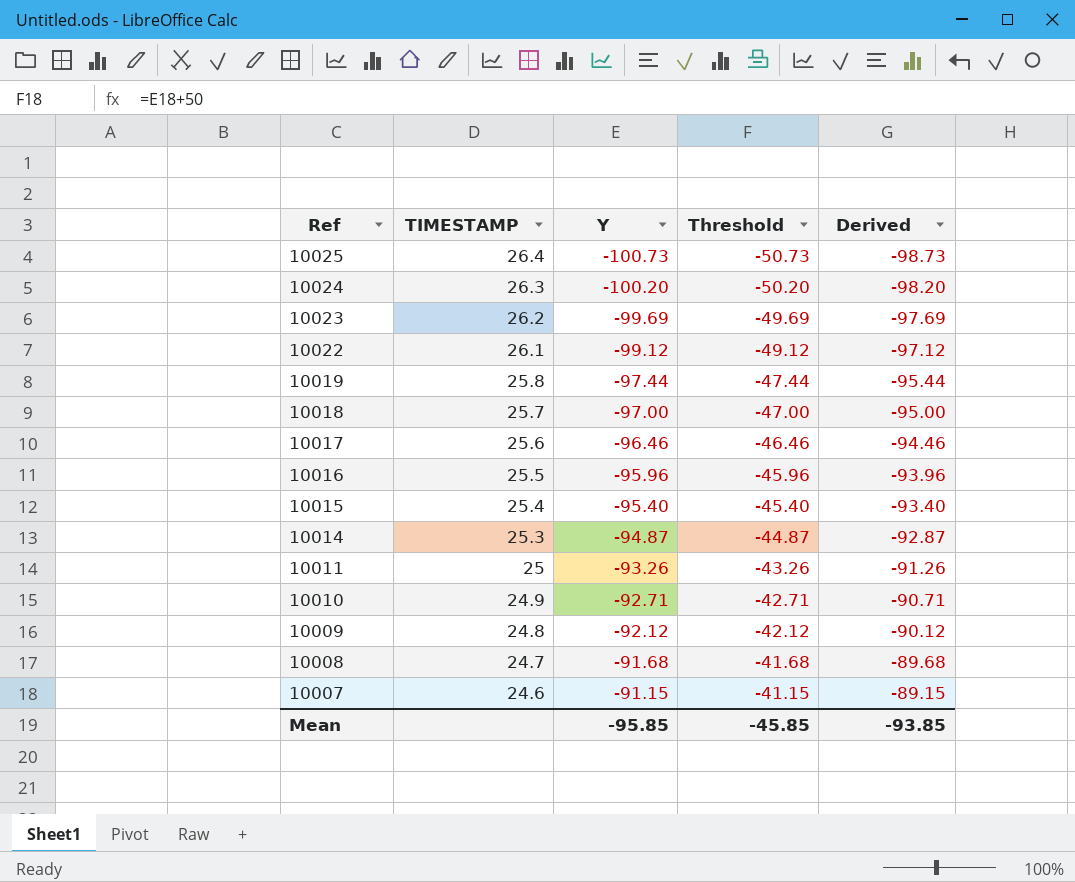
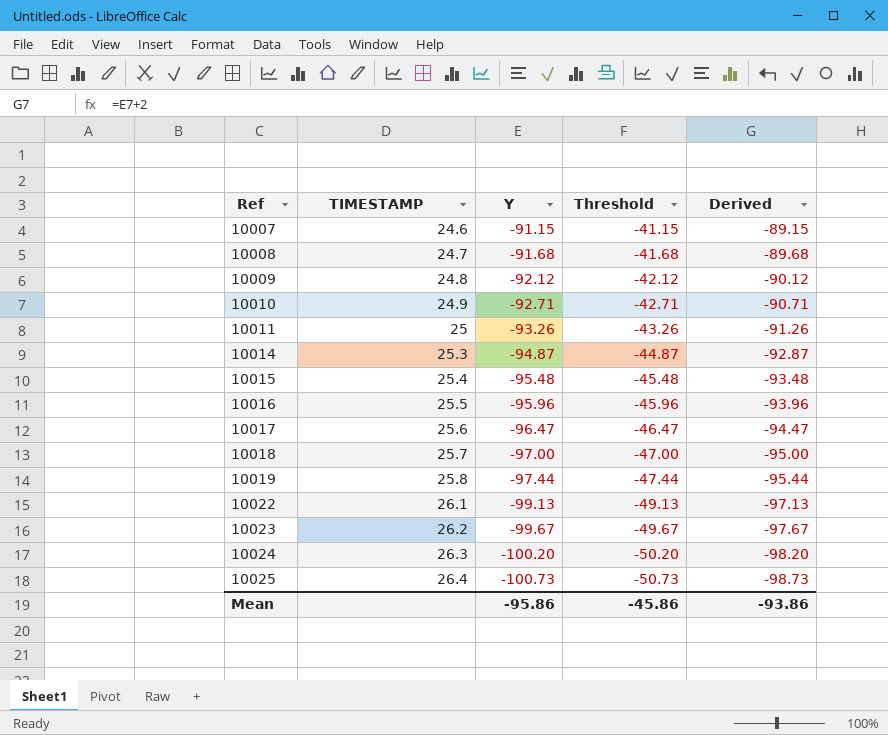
row order: Ref descending -> Ref ascending
10015 | Y: -95.40 -> -95.48
10015 | Threshold: -45.40 -> -45.48
10015 | Derived: -93.40 -> -93.48
10017 | Y: -96.46 -> -96.47
10017 | Threshold: -46.46 -> -46.47
10017 | Derived: -94.46 -> -94.47
10022 | Y: -99.12 -> -99.13
10022 | Threshold: -49.12 -> -49.13
10022 | Derived: -97.12 -> -97.13
10023 | Y: -99.69 -> -99.67
10023 | Threshold: -49.69 -> -49.67
10023 | Derived: -97.69 -> -97.67
Mean | Y: -95.85 -> -95.86
Mean | Threshold: -45.85 -> -45.86
Mean | Derived: -93.85 -> -93.86

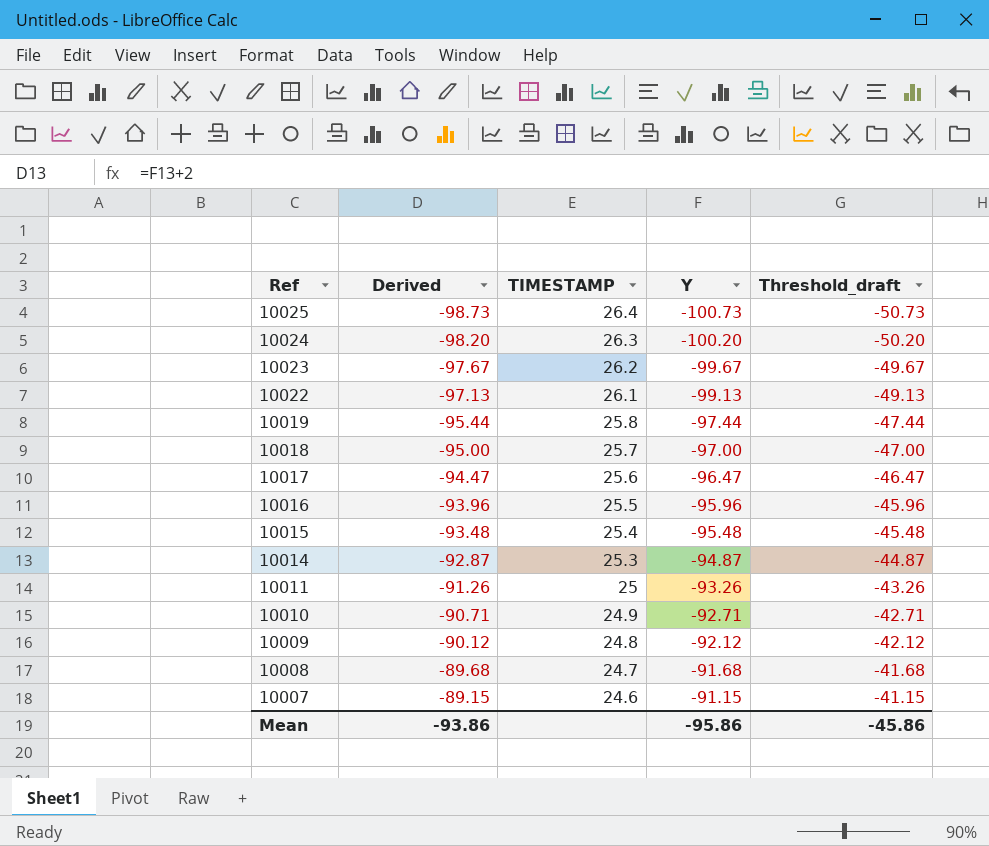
row order: Ref ascending -> Ref descending
column Derived | position: 5 -> 2
column name: Threshold -> Threshold_draft

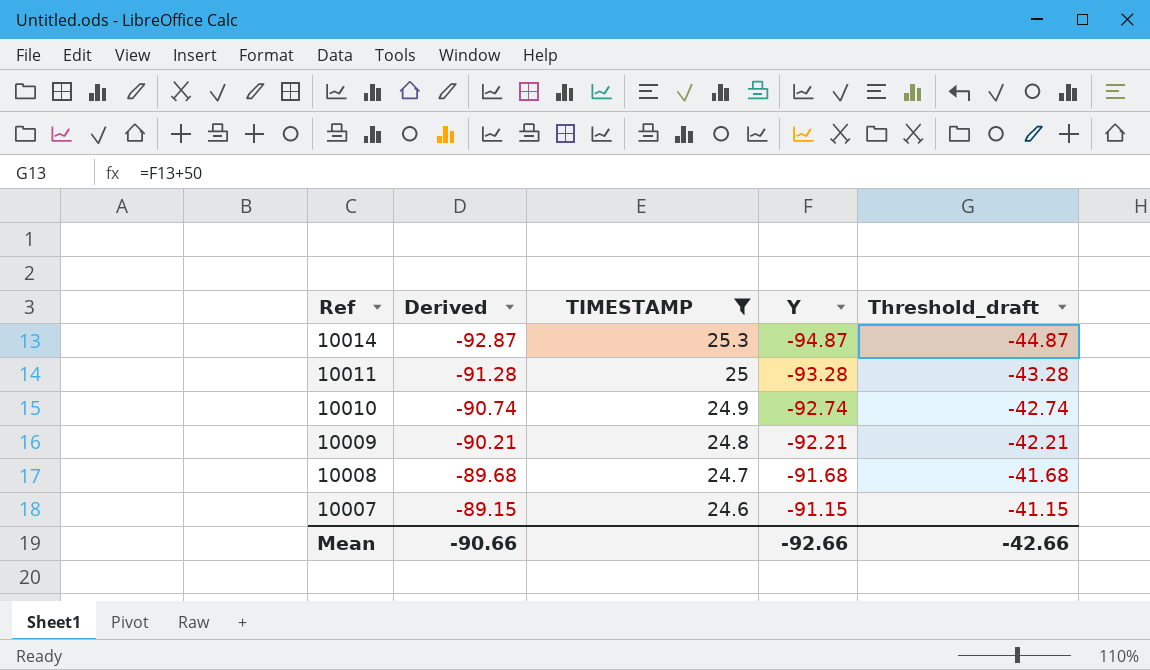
filter: none -> TIMESTAMP <= 25.3
10011 | Derived: -91.26 -> -91.28
10011 | Y: -93.26 -> -93.28
10011 | Threshold_draft: -43.26 -> -43.28
10010 | Derived: -90.71 -> -90.74
10010 | Y: -92.71 -> -92.74
10010 | Threshold_draft: -42.71 -> -42.74
10009 | Derived: -90.12 -> -90.21
10009 | Y: -92.12 -> -92.21
10009 | Threshold_draft: -42.12 -> -42.21
Mean | Derived: -93.86 -> -90.66
Mean | Y: -95.86 -> -92.66
Mean | Threshold_draft: -45.86 -> -42.66

